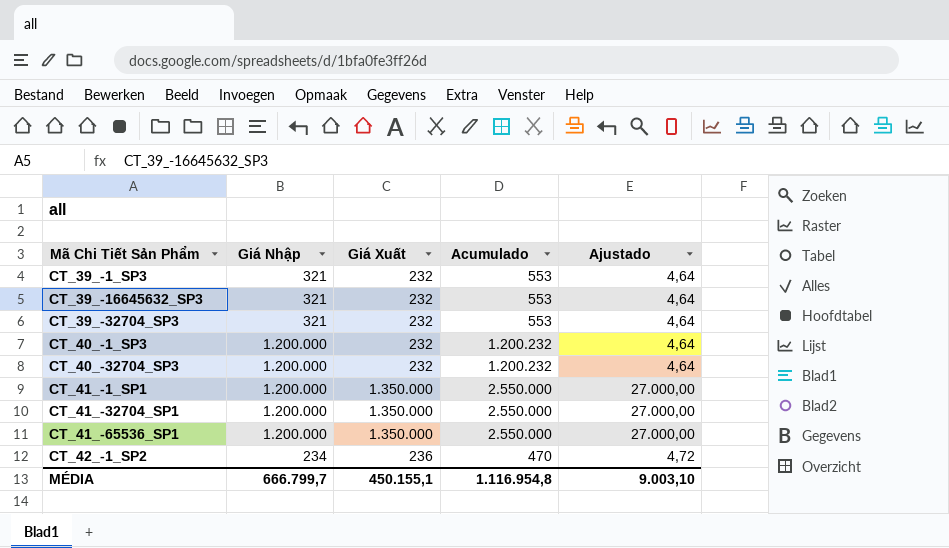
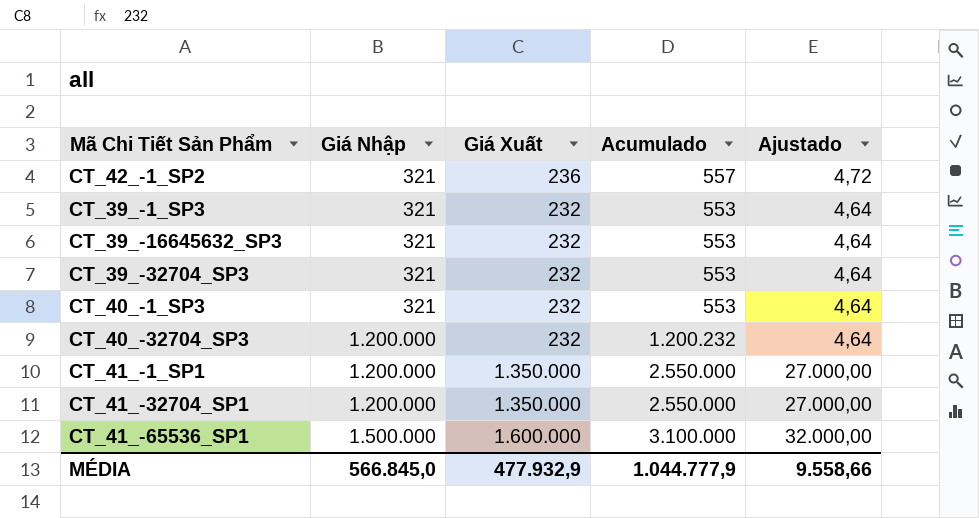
row order: none -> Giá Nhập ascending
CT_42_-1_SP2 | Giá Nhập: 234 -> 321
CT_42_-1_SP2 | Acumulado: 470 -> 557
CT_40_-1_SP3 | Giá Nhập: 1.200.000 -> 321
CT_40_-1_SP3 | Acumulado: 1.200.232 -> 553
CT_41_-65536_SP1 | Giá Nhập: 1.200.000 -> 1.500.000
CT_41_-65536_SP1 | Giá Xuất: 1.350.000 -> 1.600.000
CT_41_-65536_SP1 | Acumulado: 2.550.000 -> 3.100.000
CT_41_-65536_SP1 | Ajustado: 27.000,00 -> 32.000,00
MÉDIA | Giá Nhập: 666.799,7 -> 566.845,0
MÉDIA | Giá Xuất: 450.155,1 -> 477.932,9
MÉDIA | Acumulado: 1.116.954,8 -> 1.044.777,9
MÉDIA | Ajustado: 9.003,10 -> 9.558,66

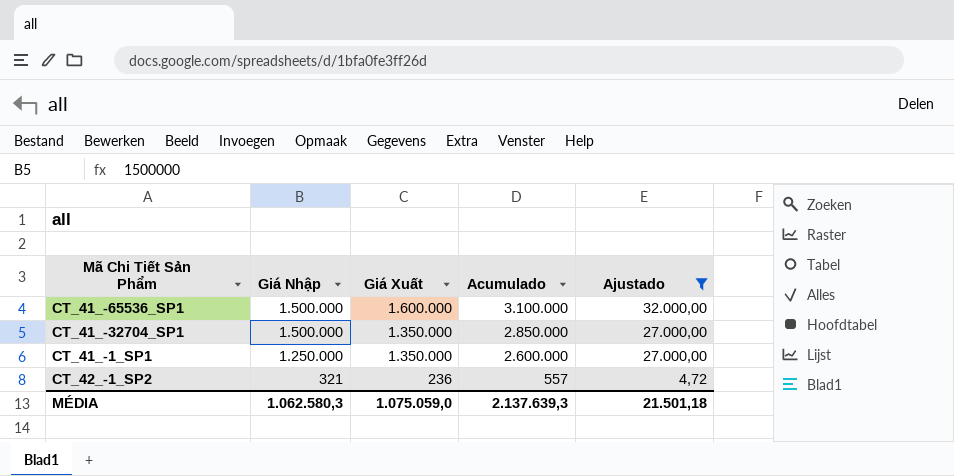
filter: none -> Ajustado != 4,64
row order: Giá Nhập ascending -> Giá Nhập descending
CT_41_-32704_SP1 | Giá Nhập: 1.200.000 -> 1.500.000
CT_41_-32704_SP1 | Acumulado: 2.550.000 -> 2.850.000
CT_41_-1_SP1 | Giá Nhập: 1.200.000 -> 1.250.000
CT_41_-1_SP1 | Acumulado: 2.550.000 -> 2.600.000
MÉDIA | Giá Nhập: 566.845,0 -> 1.062.580,3
MÉDIA | Giá Xuất: 477.932,9 -> 1.075.059,0
MÉDIA | Acumulado: 1.044.777,9 -> 2.137.639,3
MÉDIA | Ajustado: 9.558,66 -> 21.501,18

